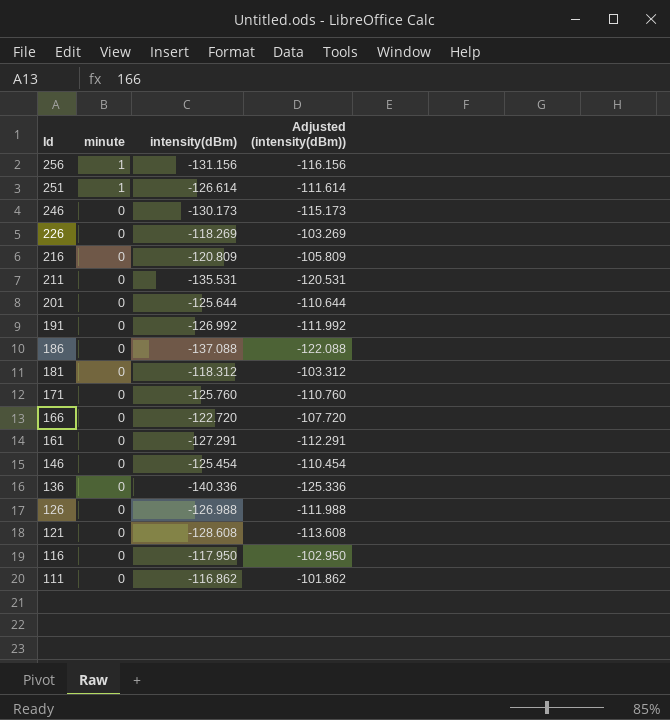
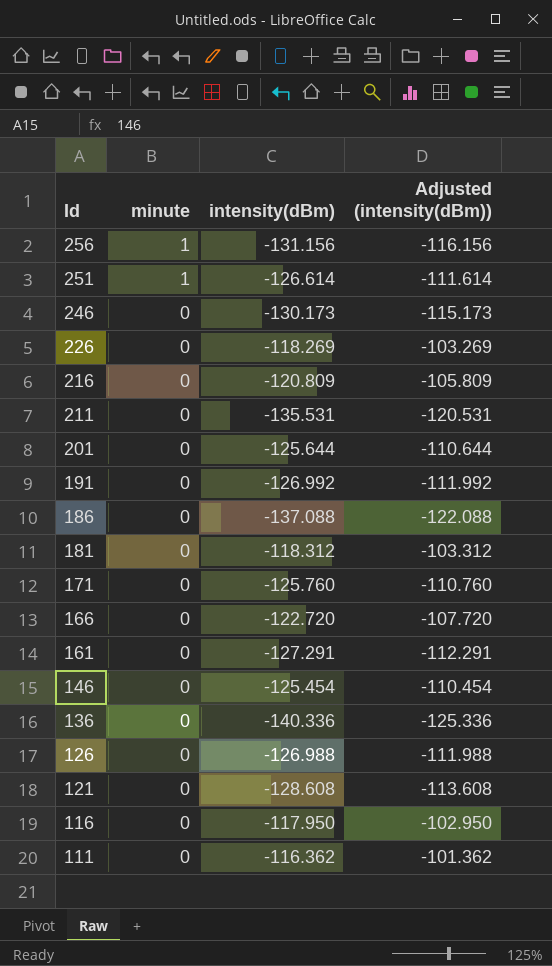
111 | intensity(dBm): -116.862 -> -116.362
111 | Adjusted (intensity(dBm)): -101.862 -> -101.362

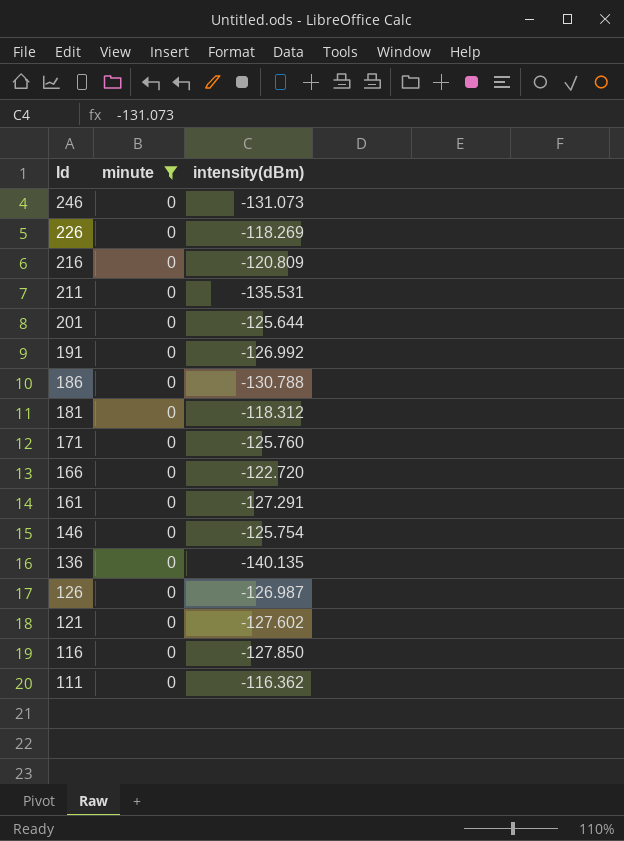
filter: none -> minute = 0
column Adjusted (intensity(dBm)) | formula: [intensity(dBm)] + 15 -> none
246 | intensity(dBm): -130.173 -> -131.073
186 | intensity(dBm): -137.088 -> -130.788
146 | intensity(dBm): -125.454 -> -125.754
136 | intensity(dBm): -140.336 -> -140.135
126 | intensity(dBm): -126.988 -> -126.987
121 | intensity(dBm): -128.608 -> -127.602
116 | intensity(dBm): -117.950 -> -127.850

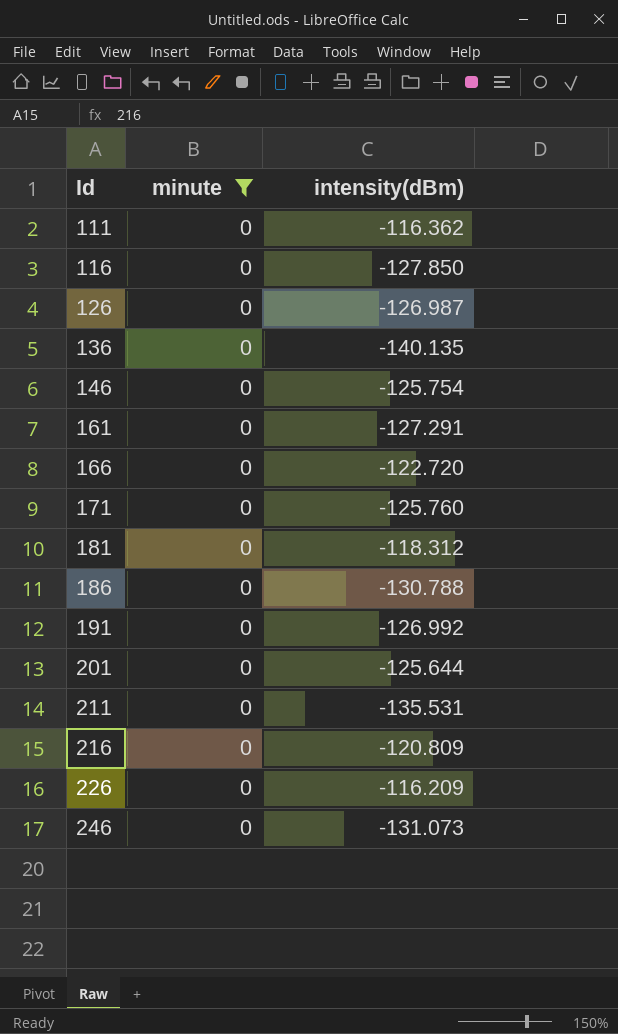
row order: Id descending -> Id ascending
row 121: 0 | -127.602 -> none
226 | intensity(dBm): -118.269 -> -116.209

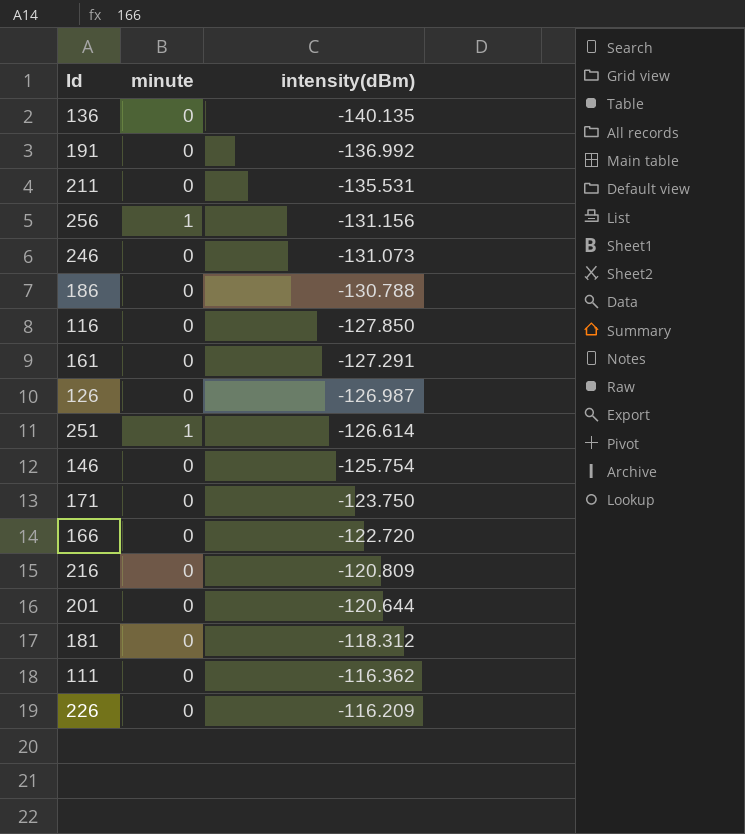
filter: minute = 0 -> none
row order: Id ascending -> intensity(dBm) ascending
191 | intensity(dBm): -126.992 -> -136.992
171 | intensity(dBm): -125.760 -> -123.750
201 | intensity(dBm): -125.644 -> -120.644

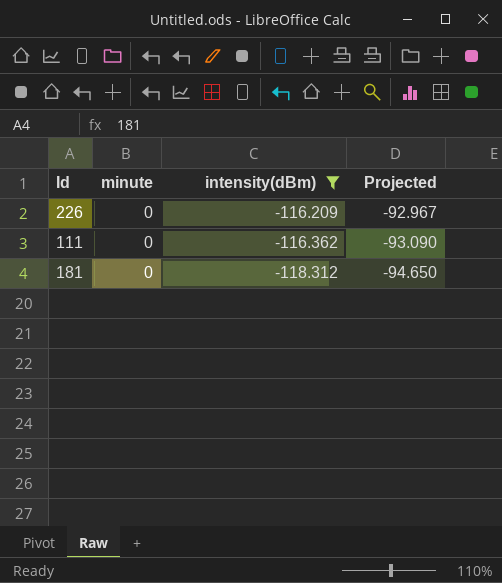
filter: none -> intensity(dBm) >= -118.312
row order: intensity(dBm) ascending -> intensity(dBm) descending
column Projected | formula: none -> [intensity(dBm)] * 0.8

